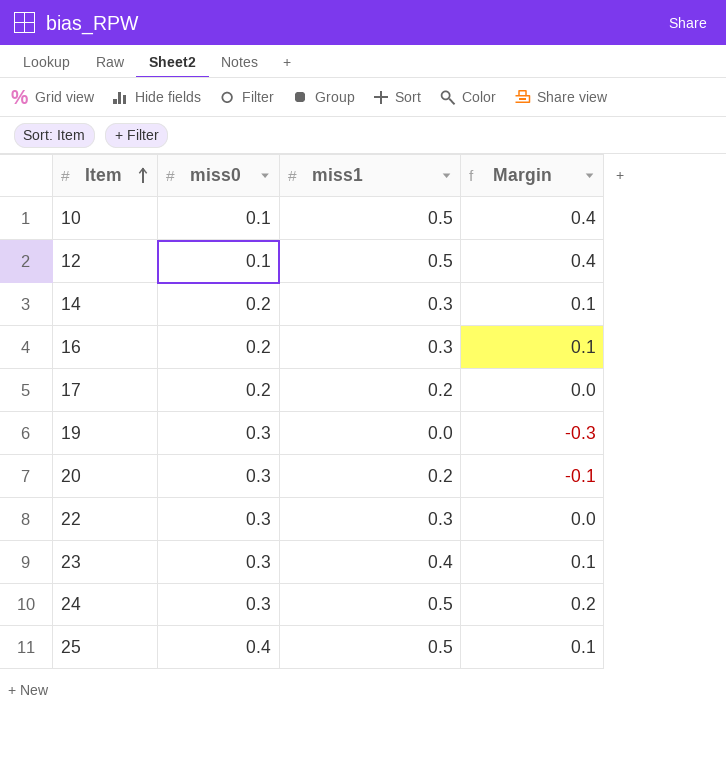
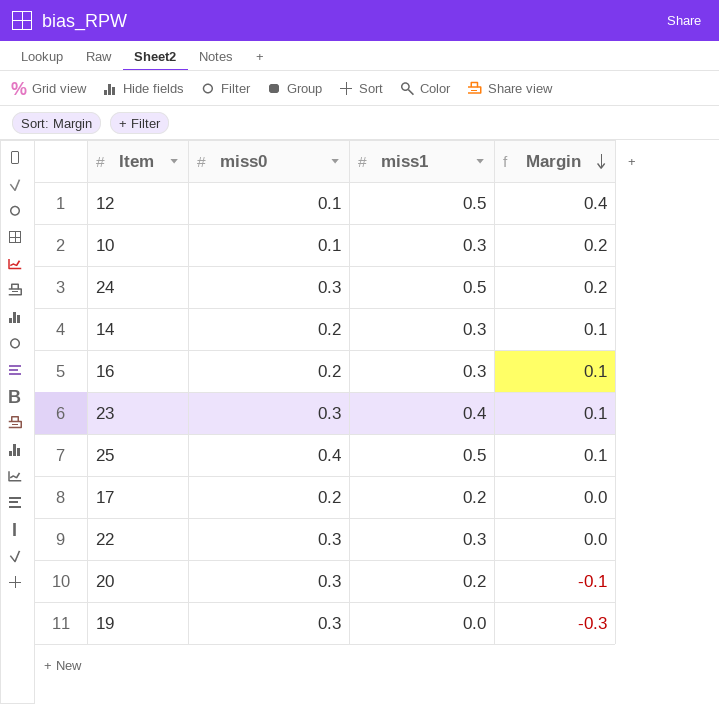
row order: Item ascending -> Margin descending
10 | miss1: 0.5 -> 0.3
10 | Margin: 0.4 -> 0.2

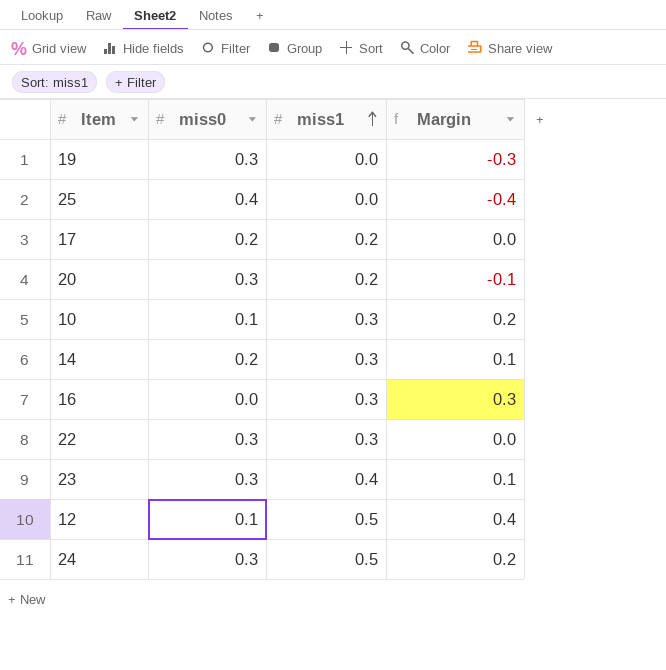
row order: Margin descending -> miss1 ascending
25 | miss1: 0.5 -> 0.0
25 | Margin: 0.1 -> -0.4
16 | miss0: 0.2 -> 0.0
16 | Margin: 0.1 -> 0.3

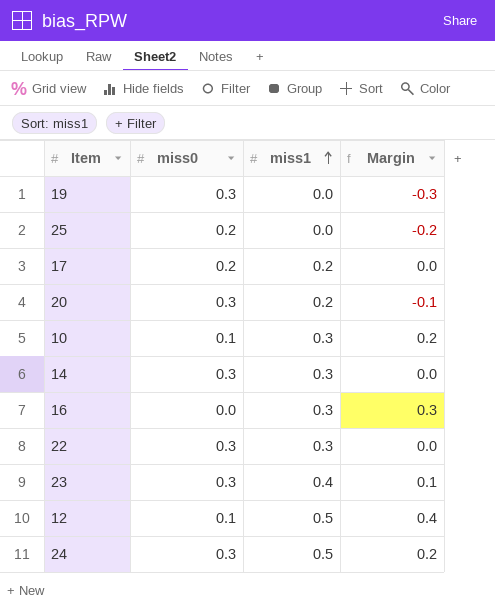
25 | miss0: 0.4 -> 0.2
25 | Margin: -0.4 -> -0.2
14 | miss0: 0.2 -> 0.3
14 | Margin: 0.1 -> 0.0

